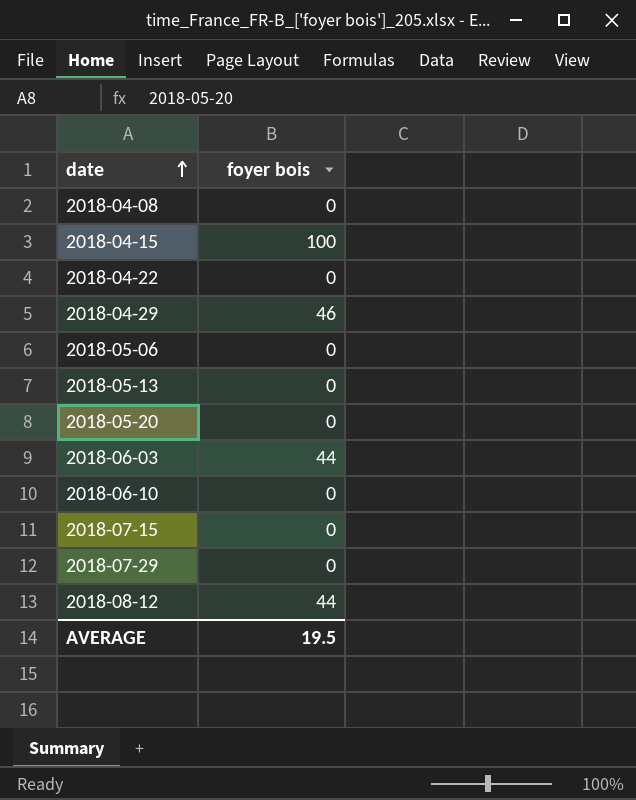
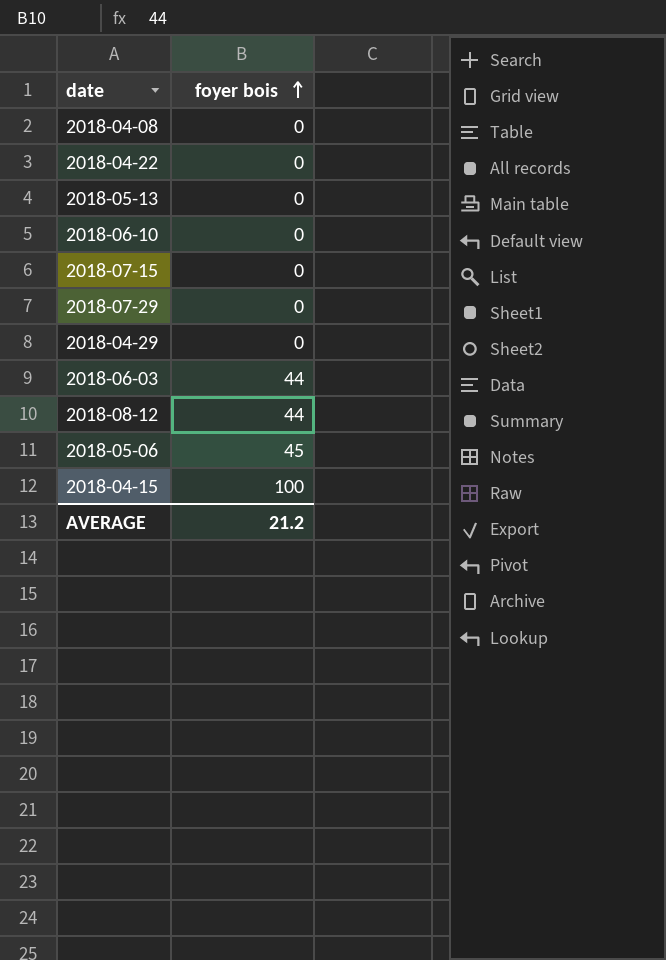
row order: date ascending -> foyer bois ascending
row 2018-05-20: 0 -> none
2018-04-29 | foyer bois: 46 -> 0
2018-05-06 | foyer bois: 0 -> 45
AVERAGE | foyer bois: 19.5 -> 21.2

